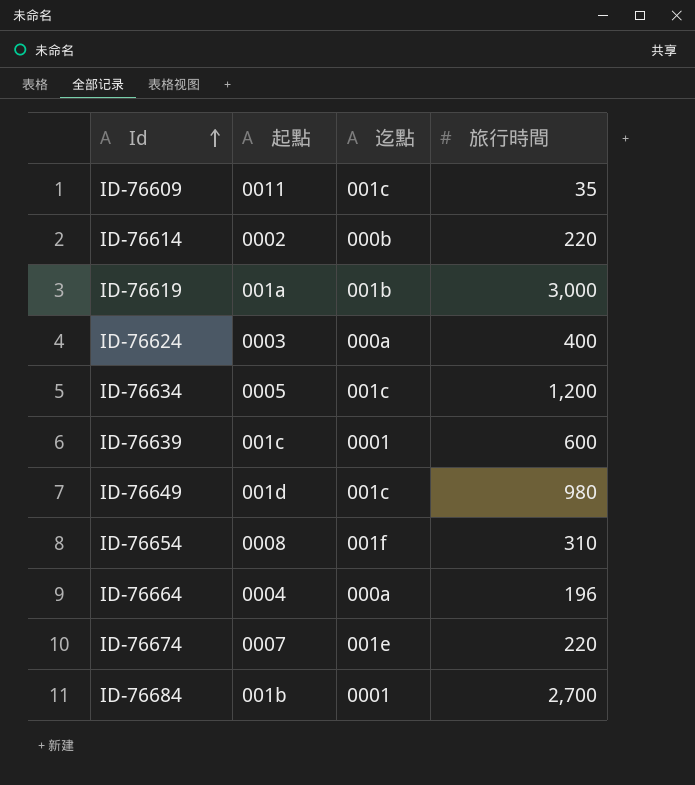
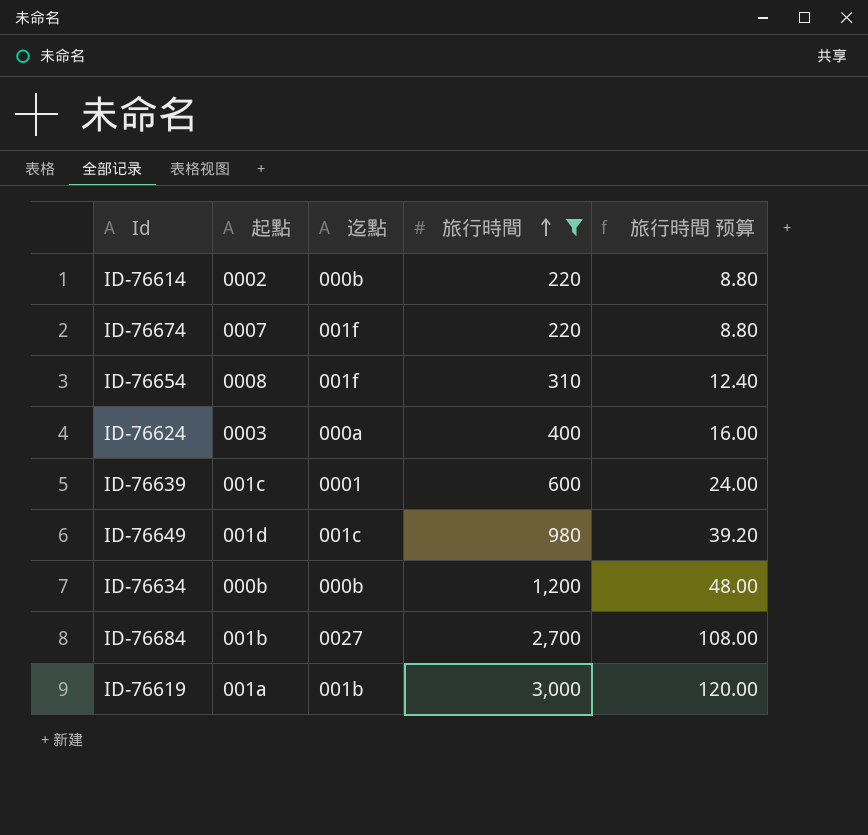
filter: none -> 旅行時間 >= 220
row order: Id ascending -> 旅行時間 ascending
column 旅行時間 预算 | formula: none -> [旅行時間] * 0.04
ID-76674 | 迄點: 001e -> 001f
ID-76634 | 起點: 0005 -> 000b
ID-76634 | 迄點: 001c -> 000b
ID-76684 | 迄點: 0001 -> 0027

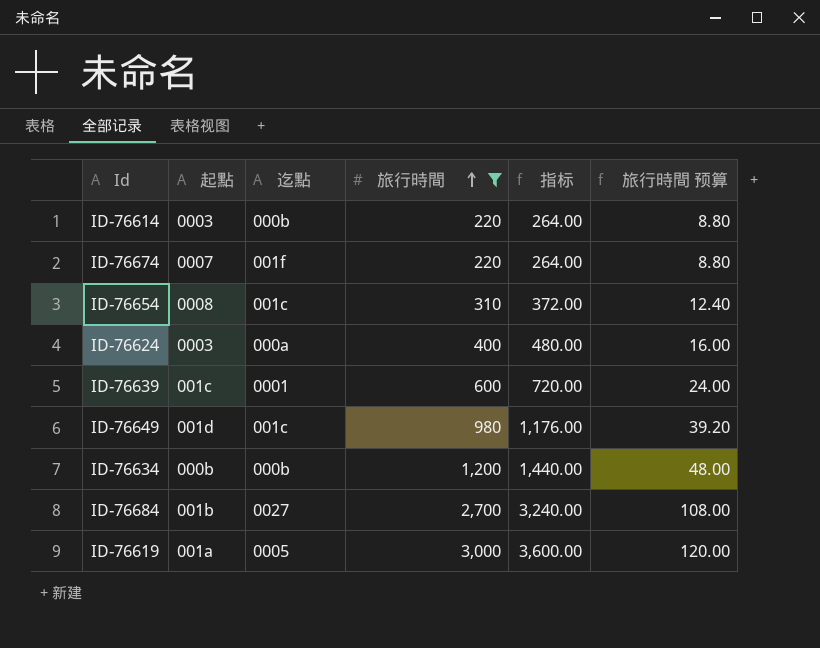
column 指标 | formula: none -> [旅行時間] * 1.2
ID-76614 | 起點: 0002 -> 0003
ID-76654 | 迄點: 001f -> 001c
ID-76619 | 迄點: 001b -> 0005

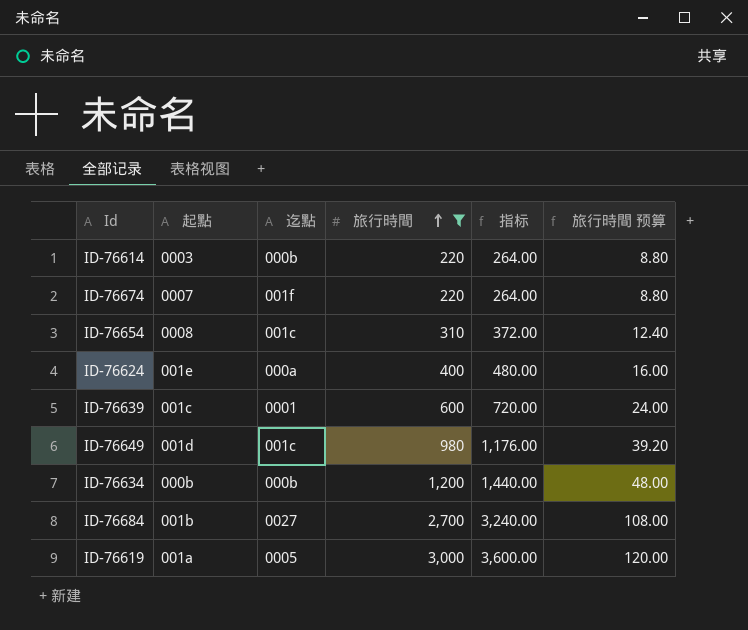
ID-76624 | 起點: 0003 -> 001e

